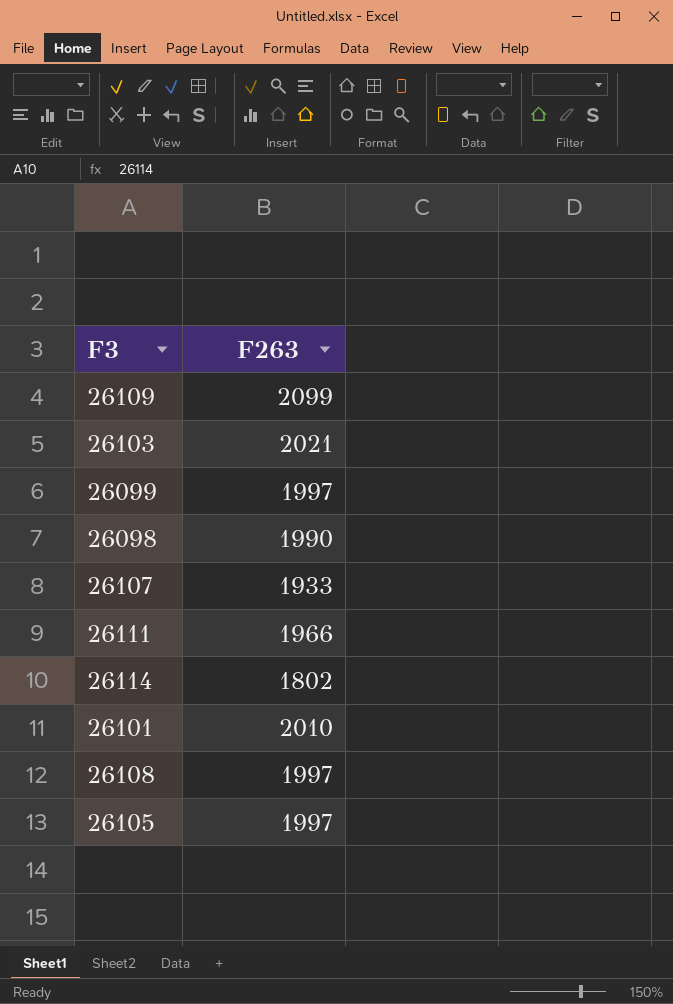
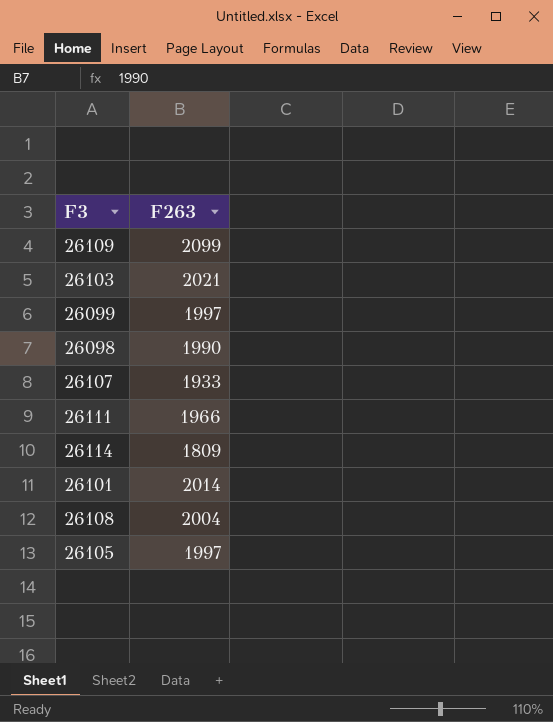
26114 | F263: 1802 -> 1809
26101 | F263: 2010 -> 2014
26108 | F263: 1997 -> 2004

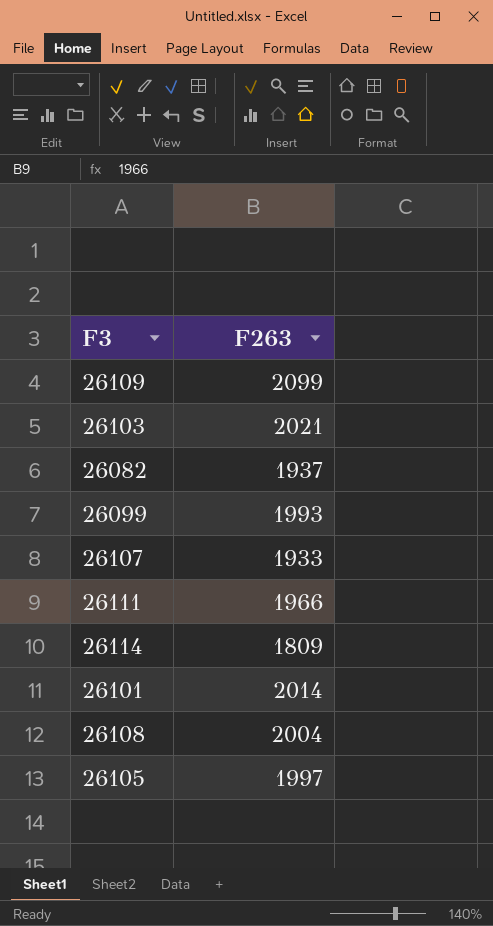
row 26098: 1990 -> none
row 26082: none -> 1937
26099 | F263: 1997 -> 1993

